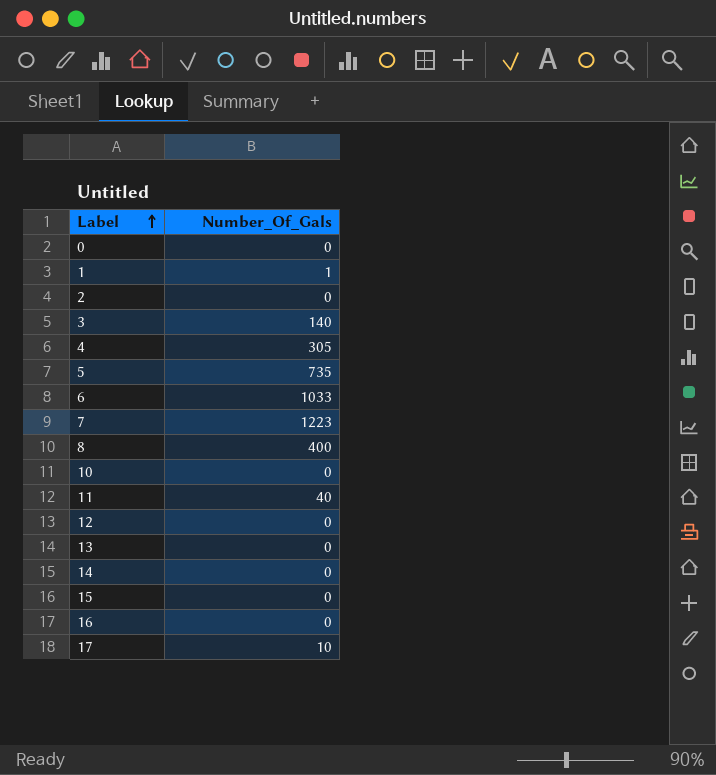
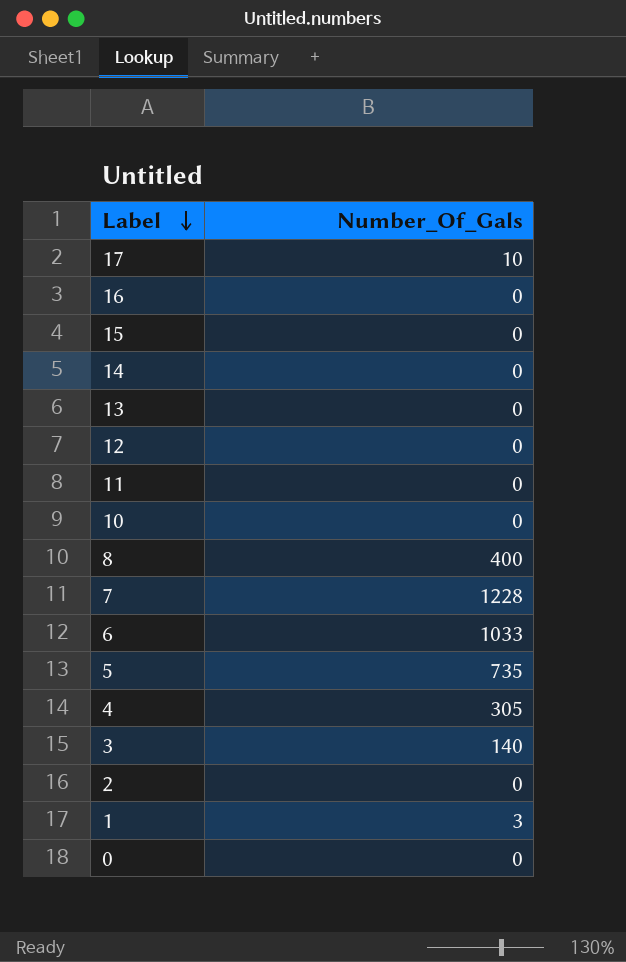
row order: Label ascending -> Label descending
11 | Number_Of_Gals: 40 -> 0
7 | Number_Of_Gals: 1223 -> 1228
1 | Number_Of_Gals: 1 -> 3

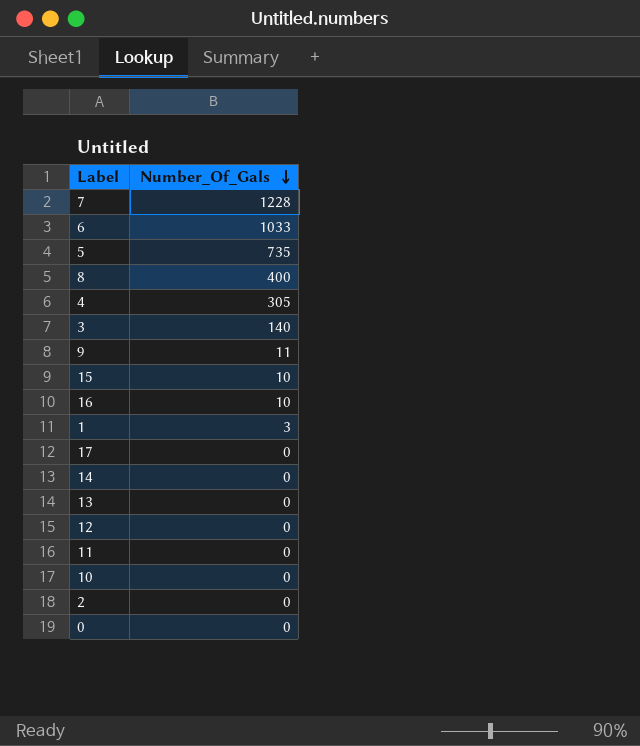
row order: Label descending -> Number_Of_Gals descending
row 9: none -> 11
15 | Number_Of_Gals: 0 -> 10
16 | Number_Of_Gals: 0 -> 10
17 | Number_Of_Gals: 10 -> 0

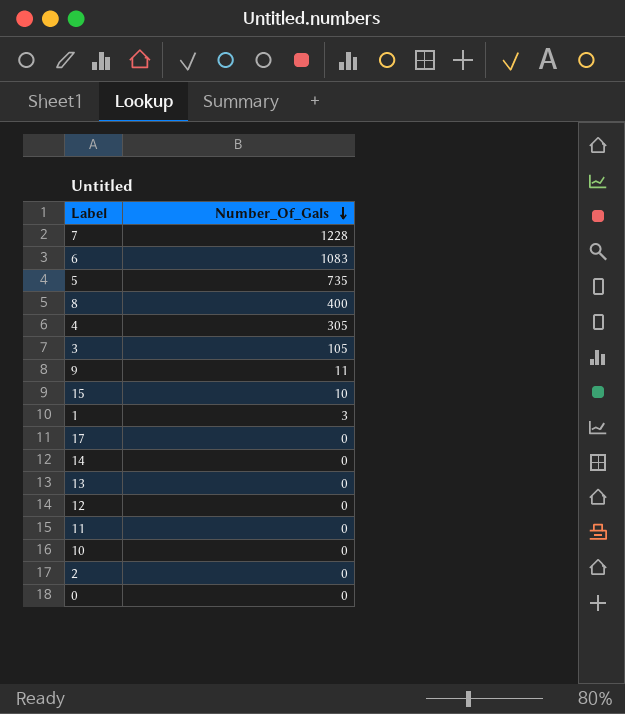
row 16: 10 -> none
6 | Number_Of_Gals: 1033 -> 1083
3 | Number_Of_Gals: 140 -> 105

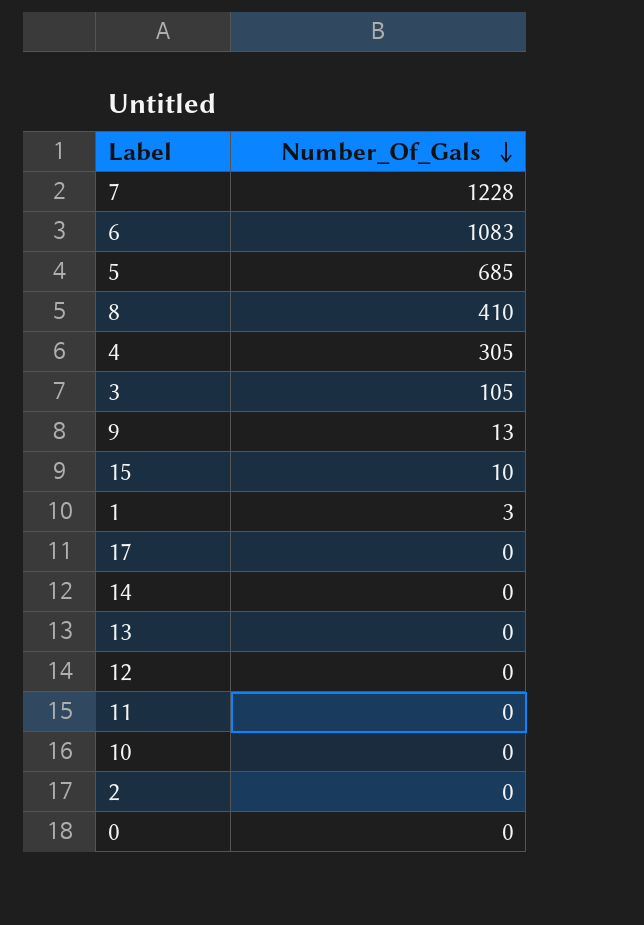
5 | Number_Of_Gals: 735 -> 685
8 | Number_Of_Gals: 400 -> 410
9 | Number_Of_Gals: 11 -> 13

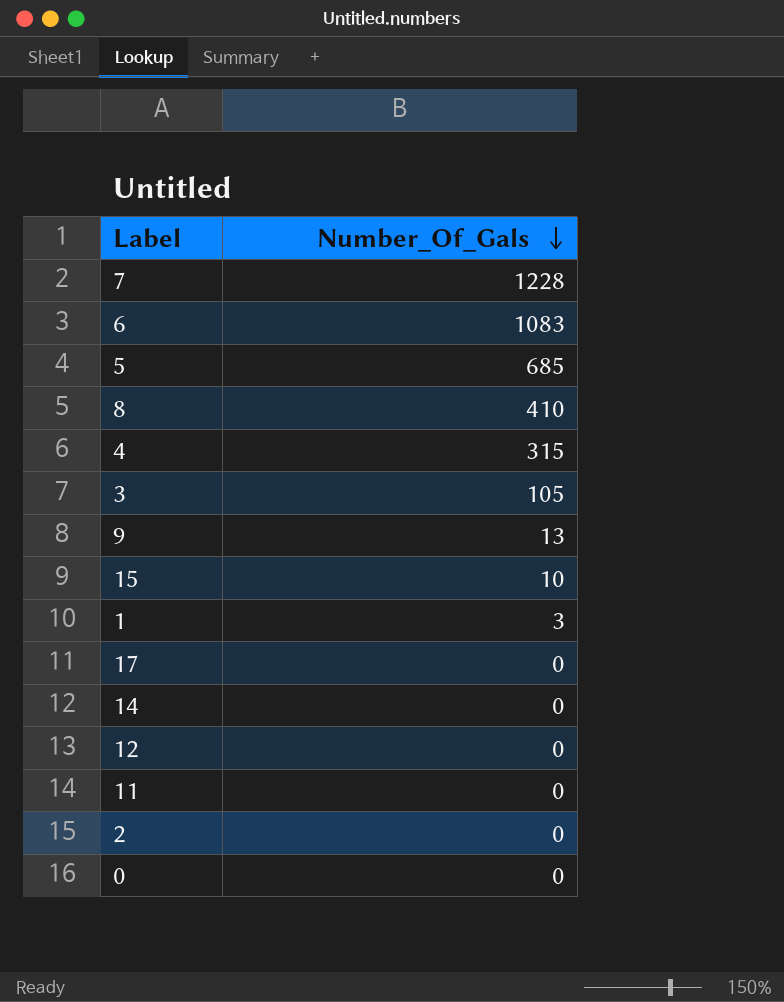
row 13: 0 -> none
row 10: 0 -> none
4 | Number_Of_Gals: 305 -> 315

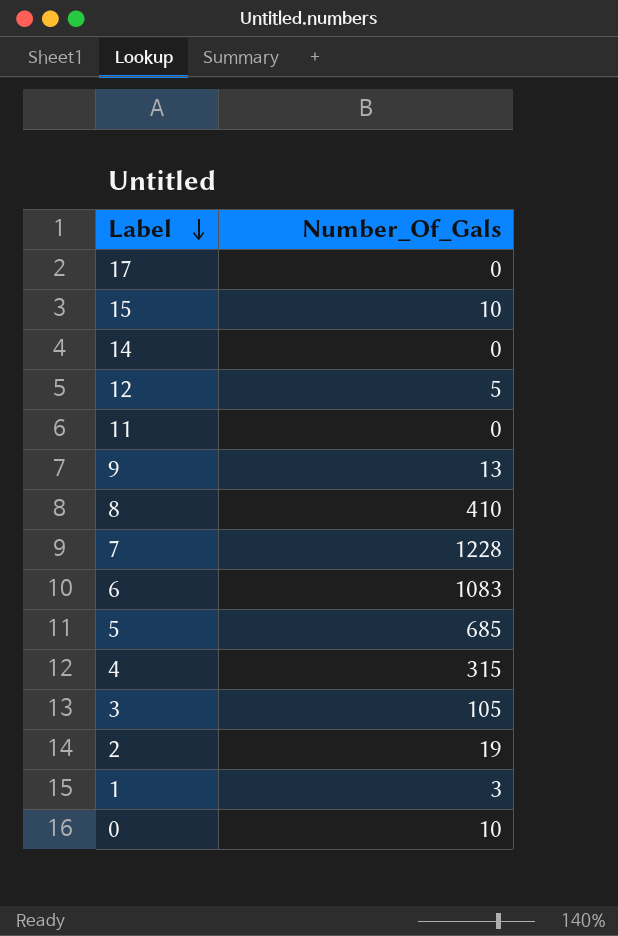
row order: Number_Of_Gals descending -> Label descending
12 | Number_Of_Gals: 0 -> 5
2 | Number_Of_Gals: 0 -> 19
0 | Number_Of_Gals: 0 -> 10

